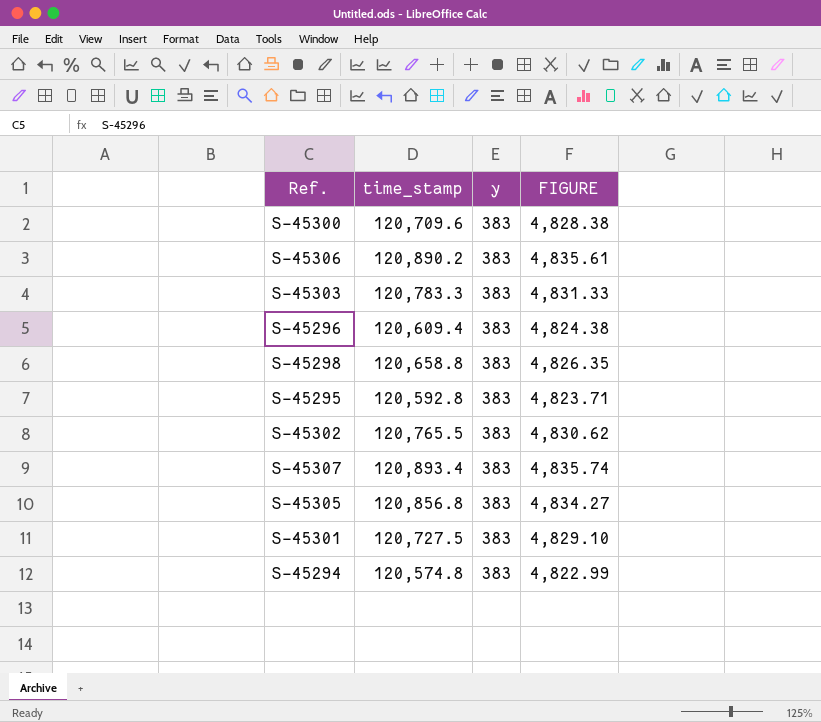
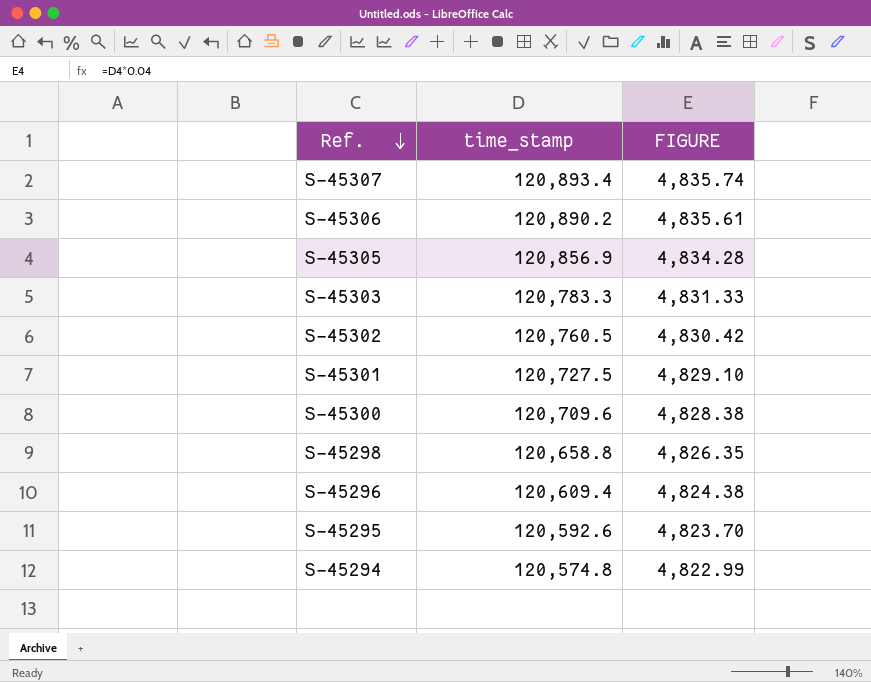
row order: none -> Ref. descending
column y | position: 3 -> none
S-45305 | time_stamp: 120,856.8 -> 120,856.9
S-45305 | FIGURE: 4,834.27 -> 4,834.28
S-45302 | time_stamp: 120,765.5 -> 120,760.5
S-45302 | FIGURE: 4,830.62 -> 4,830.42
S-45295 | time_stamp: 120,592.8 -> 120,592.6
S-45295 | FIGURE: 4,823.71 -> 4,823.70

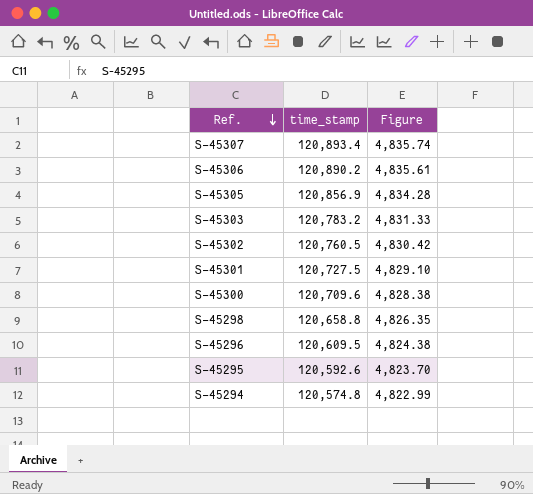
column name: FIGURE -> Figure
S-45303 | time_stamp: 120,783.3 -> 120,783.2
S-45296 | time_stamp: 120,609.4 -> 120,609.5

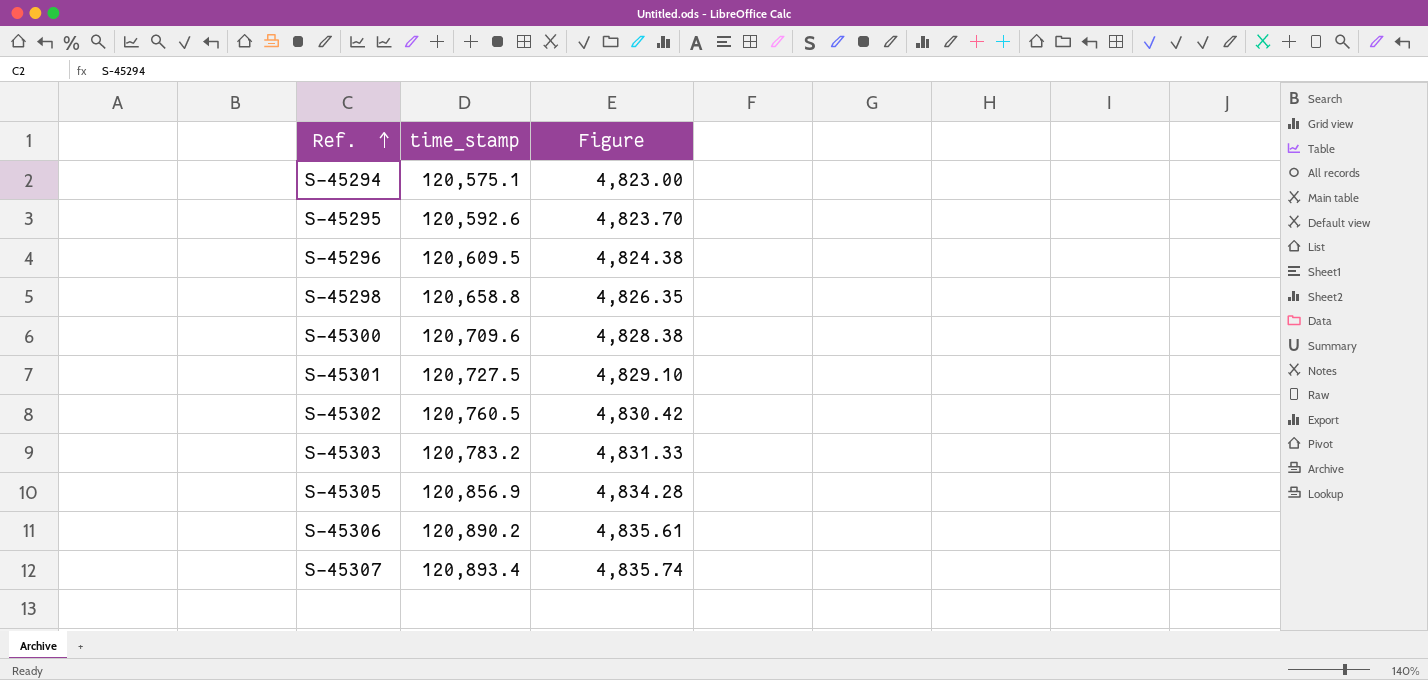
row order: Ref. descending -> Ref. ascending
S-45294 | time_stamp: 120,574.8 -> 120,575.1
S-45294 | Figure: 4,822.99 -> 4,823.00

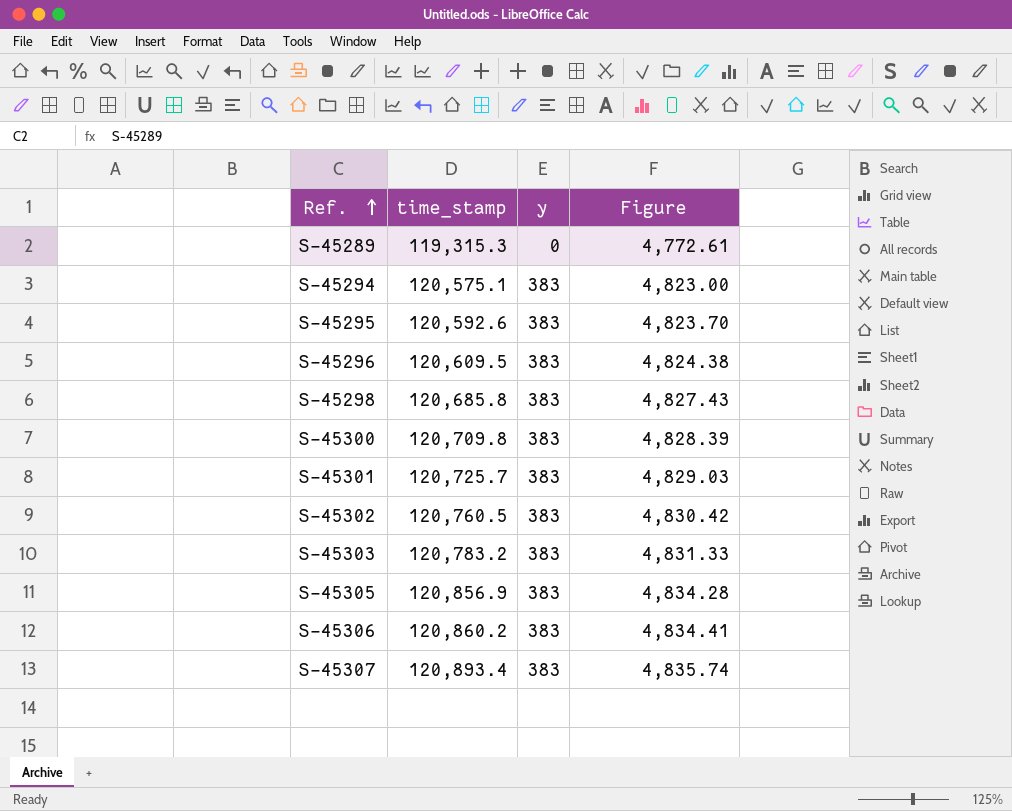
column y | position: none -> 3
row S-45289: none -> 119,315.3 | 0 | 4,772.61
S-45298 | time_stamp: 120,658.8 -> 120,685.8
S-45298 | Figure: 4,826.35 -> 4,827.43
S-45300 | time_stamp: 120,709.6 -> 120,709.8
S-45300 | Figure: 4,828.38 -> 4,828.39
S-45301 | time_stamp: 120,727.5 -> 120,725.7
S-45301 | Figure: 4,829.10 -> 4,829.03
S-45306 | time_stamp: 120,890.2 -> 120,860.2
S-45306 | Figure: 4,835.61 -> 4,834.41

